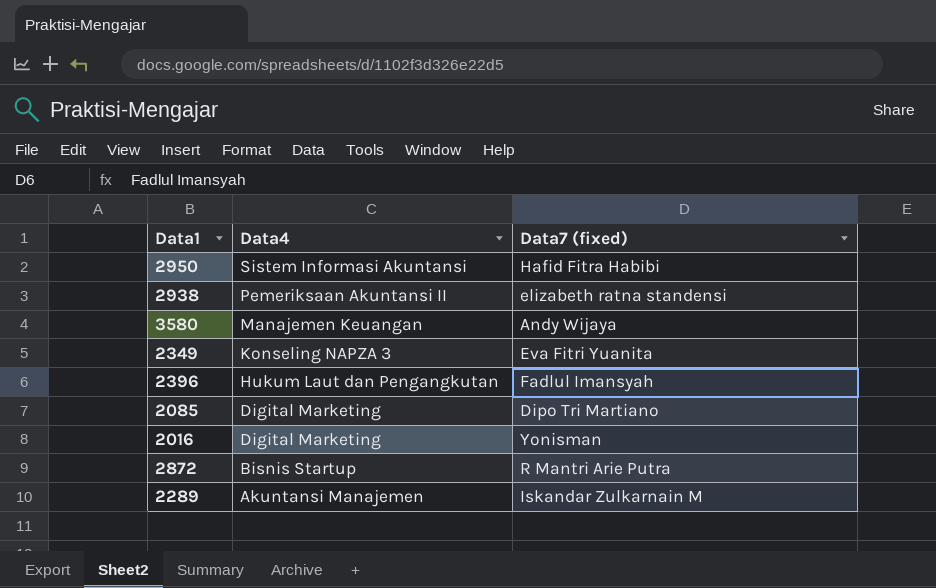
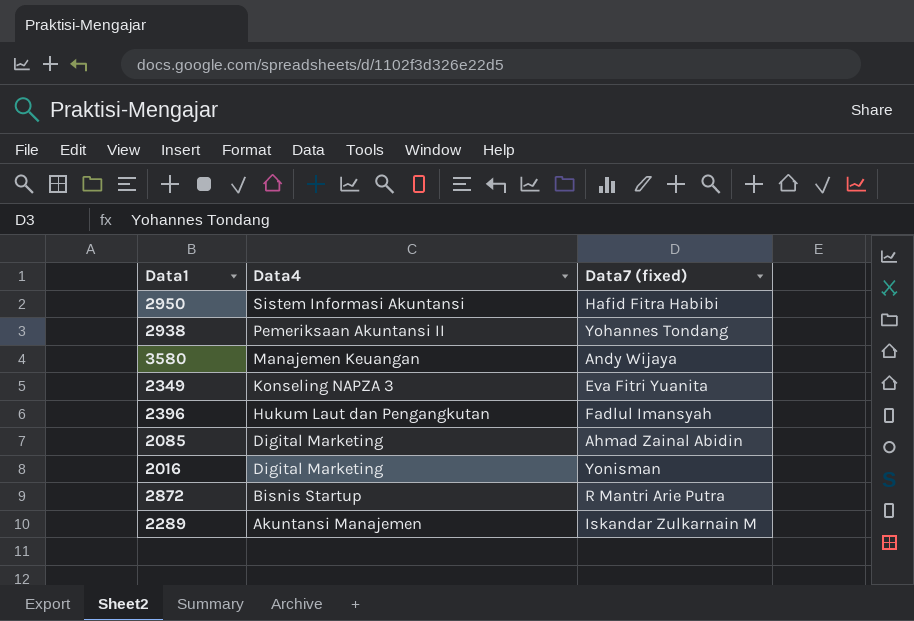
2938 | Data7 (fixed): elizabeth ratna standensi -> Yohannes Tondang
2085 | Data7 (fixed): Dipo Tri Martiano -> Ahmad Zainal Abidin

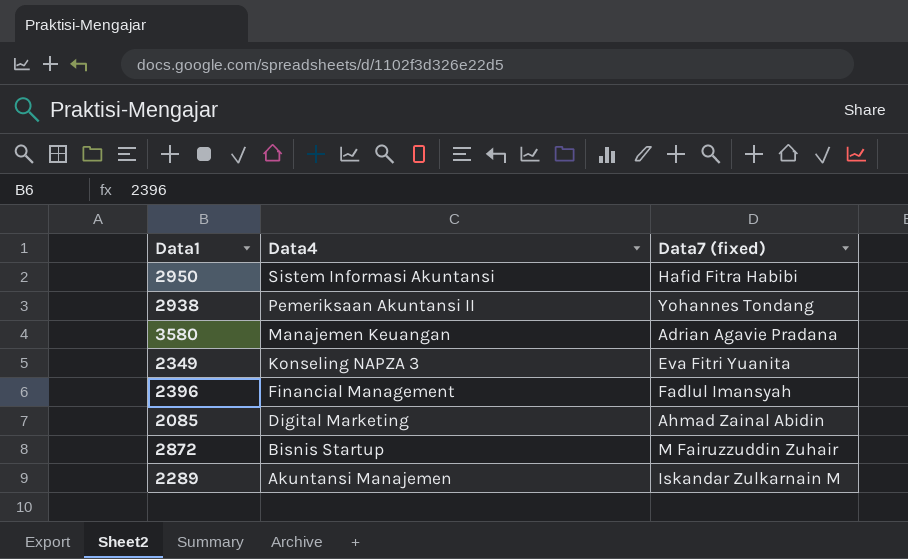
row 2016: Digital Marketing | Yonisman -> none
3580 | Data7 (fixed): Andy Wijaya -> Adrian Agavie Pradana
2396 | Data4: Hukum Laut dan Pengangkutan -> Financial Management
2872 | Data7 (fixed): R Mantri Arie Putra -> M Fairuzzuddin Zuhair

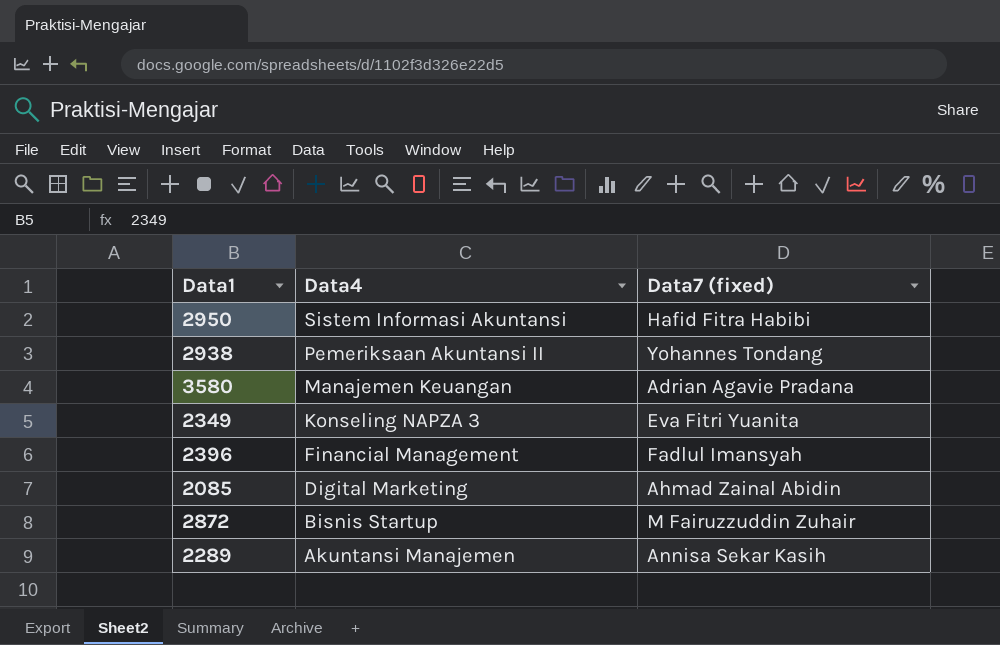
2289 | Data7 (fixed): Iskandar Zulkarnain M -> Annisa Sekar Kasih

